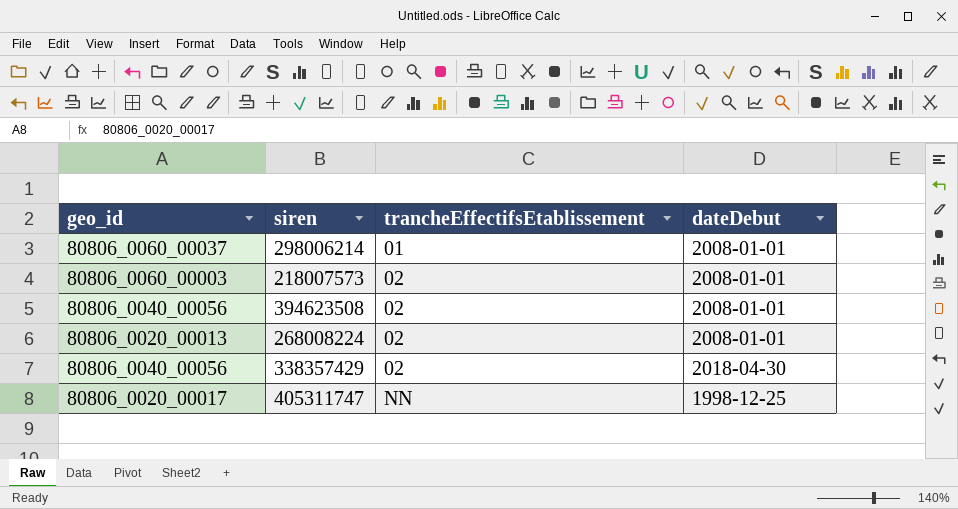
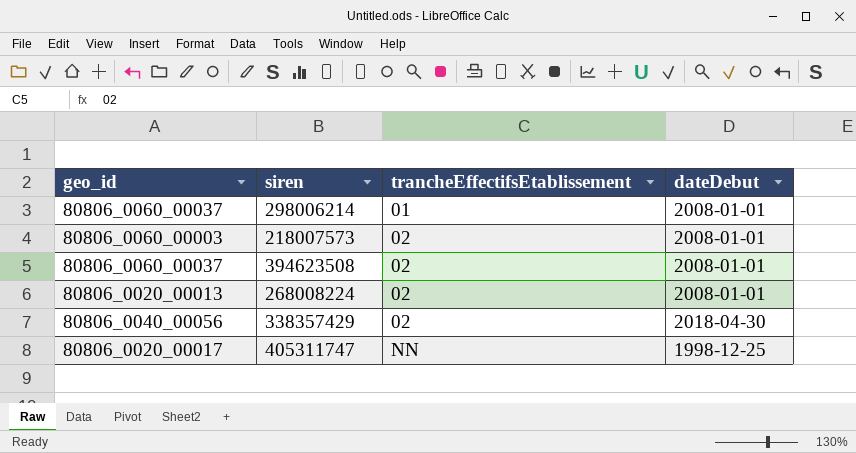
394623508 | geo_id: 80806_0040_00056 -> 80806_0060_00037

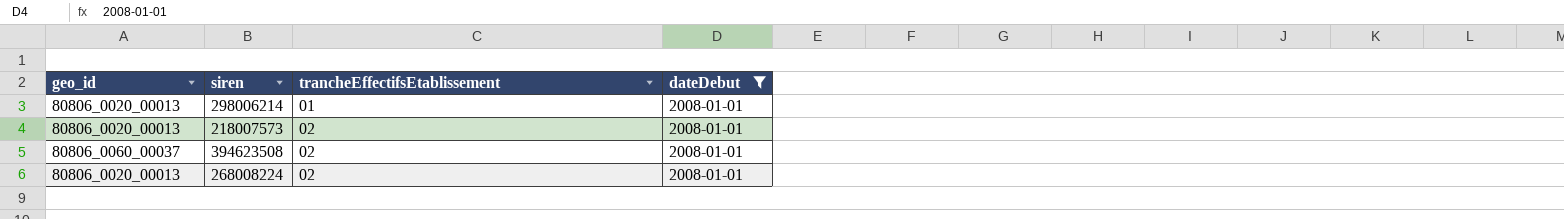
filter: none -> dateDebut = 2008-01-01
298006214 | geo_id: 80806_0060_00037 -> 80806_0020_00013
218007573 | geo_id: 80806_0060_00003 -> 80806_0020_00013

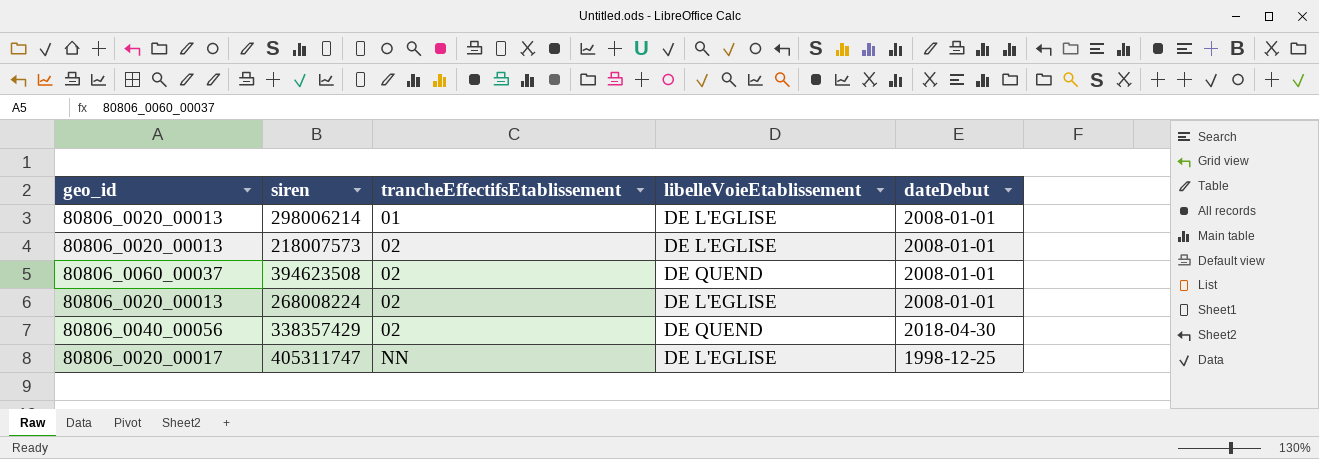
filter: dateDebut = 2008-01-01 -> none
column libelleVoieEtablissement | position: none -> 4

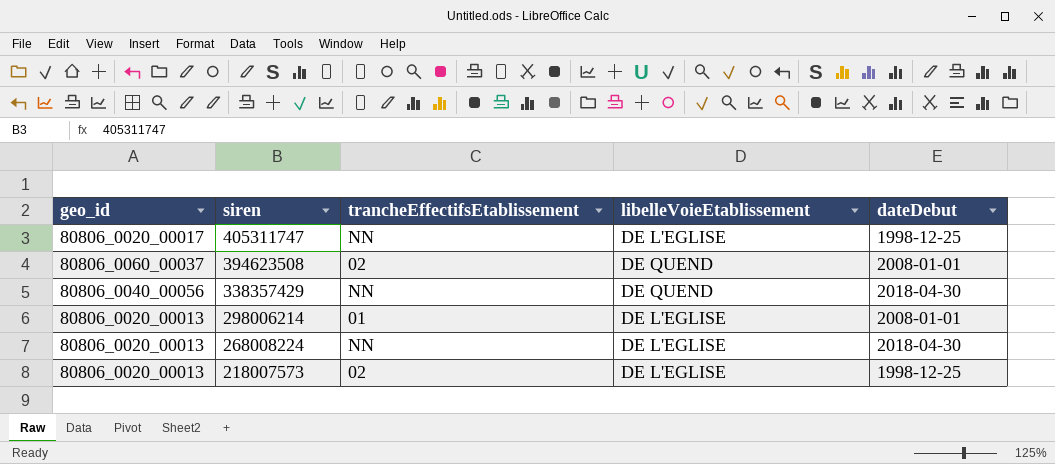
row order: trancheEffectifsEtablissement ascending -> siren descending
338357429 | trancheEffectifsEtablissement: 02 -> NN
268008224 | trancheEffectifsEtablissement: 02 -> NN
268008224 | dateDebut: 2008-01-01 -> 2018-04-30
218007573 | dateDebut: 2008-01-01 -> 1998-12-25

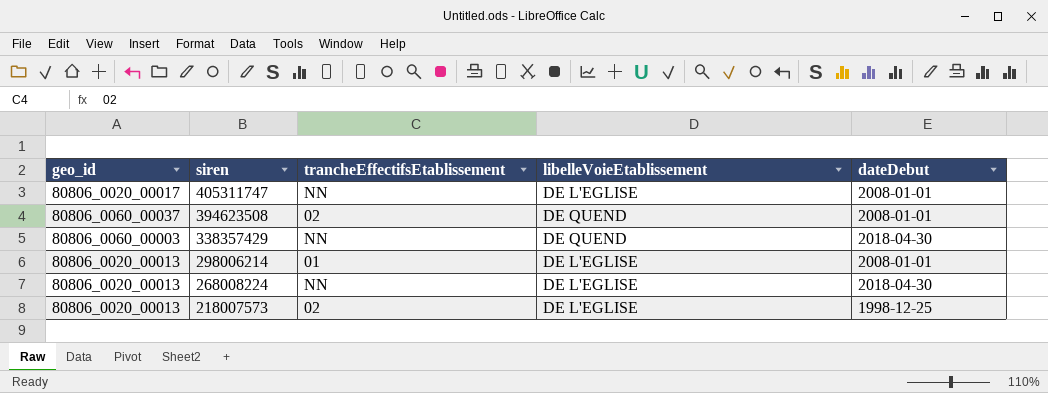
405311747 | dateDebut: 1998-12-25 -> 2008-01-01
338357429 | geo_id: 80806_0040_00056 -> 80806_0060_00003

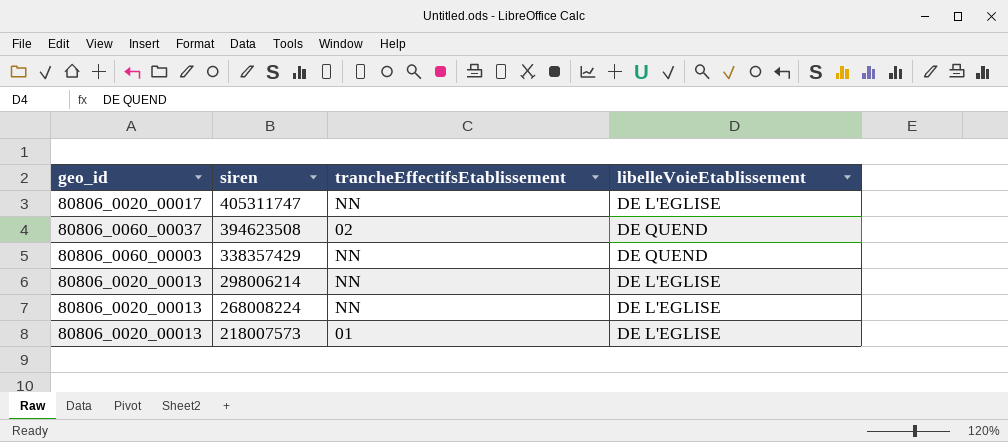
column dateDebut | position: 5 -> none
298006214 | trancheEffectifsEtablissement: 01 -> NN
218007573 | trancheEffectifsEtablissement: 02 -> 01

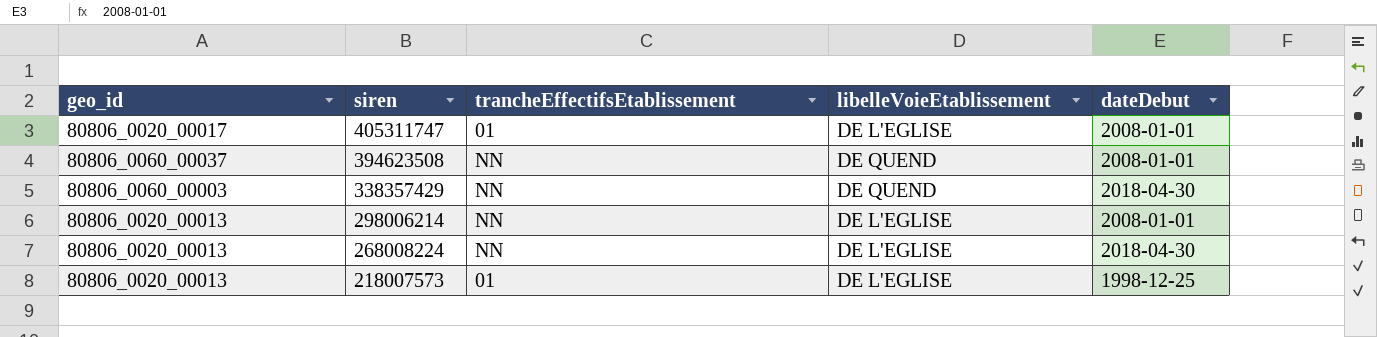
column dateDebut | position: none -> 5
405311747 | trancheEffectifsEtablissement: NN -> 01
394623508 | trancheEffectifsEtablissement: 02 -> NN

